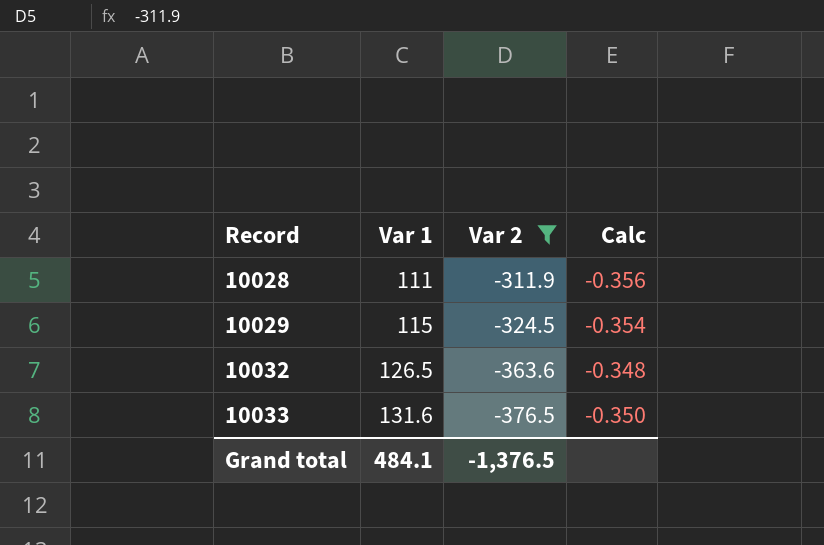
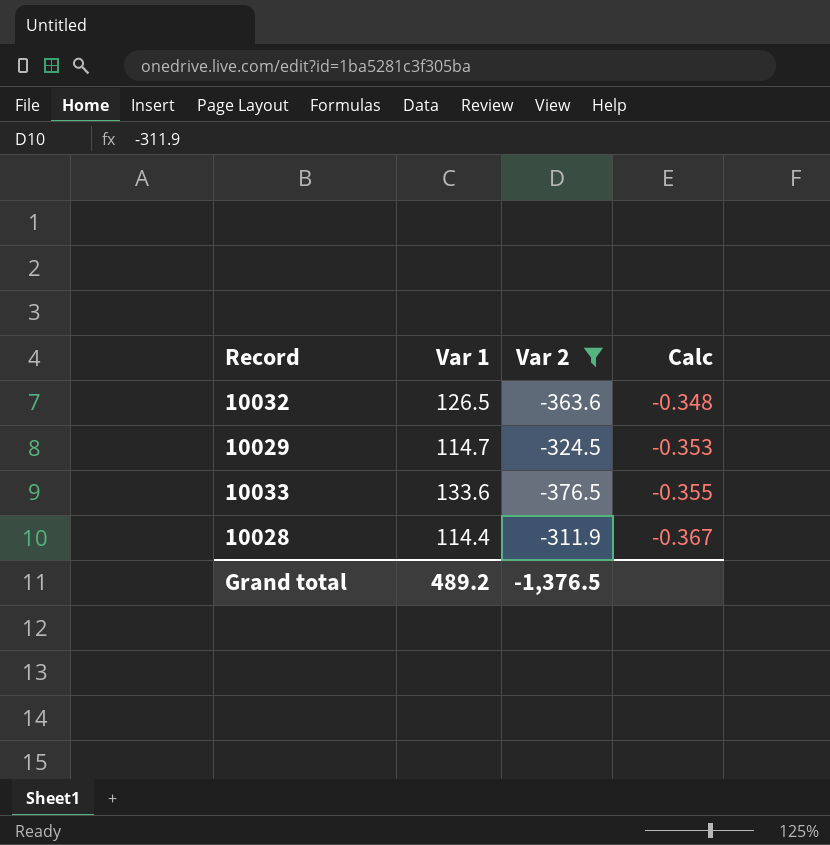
row order: Record ascending -> Calc descending
10029 | Var 1: 115 -> 114.7
10029 | Calc: -0.354 -> -0.353
10033 | Var 1: 131.6 -> 133.6
10033 | Calc: -0.350 -> -0.355
10028 | Var 1: 111 -> 114.4
10028 | Calc: -0.356 -> -0.367
Grand total | Var 1: 484.1 -> 489.2

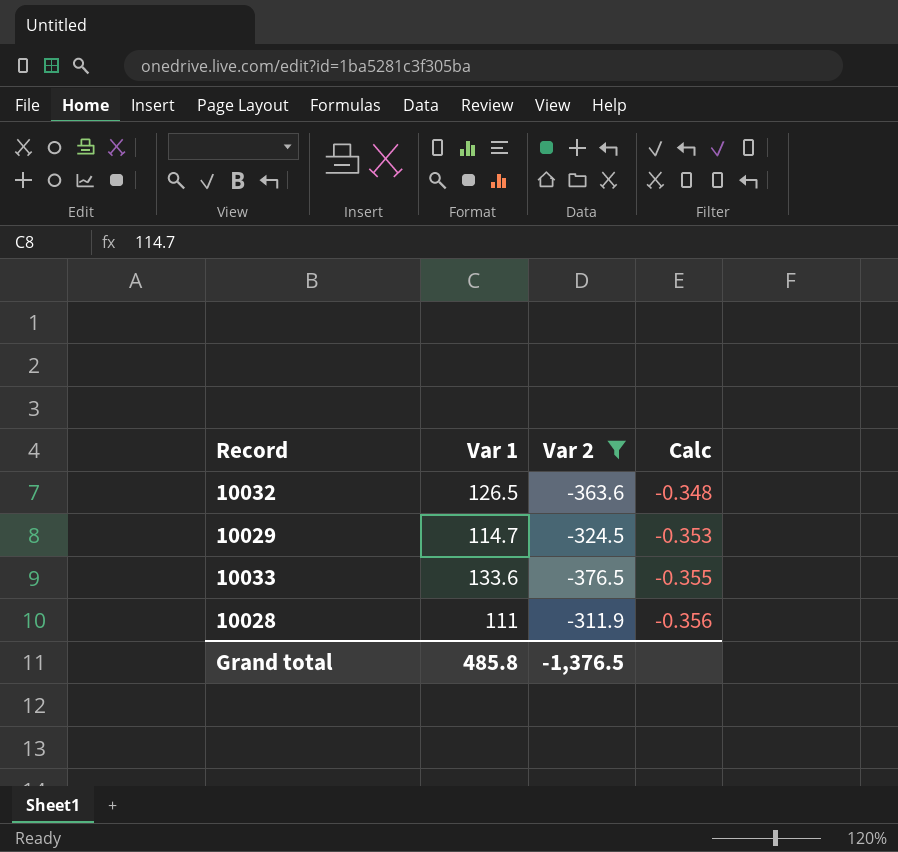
10028 | Var 1: 114.4 -> 111
10028 | Calc: -0.367 -> -0.356
Grand total | Var 1: 489.2 -> 485.8

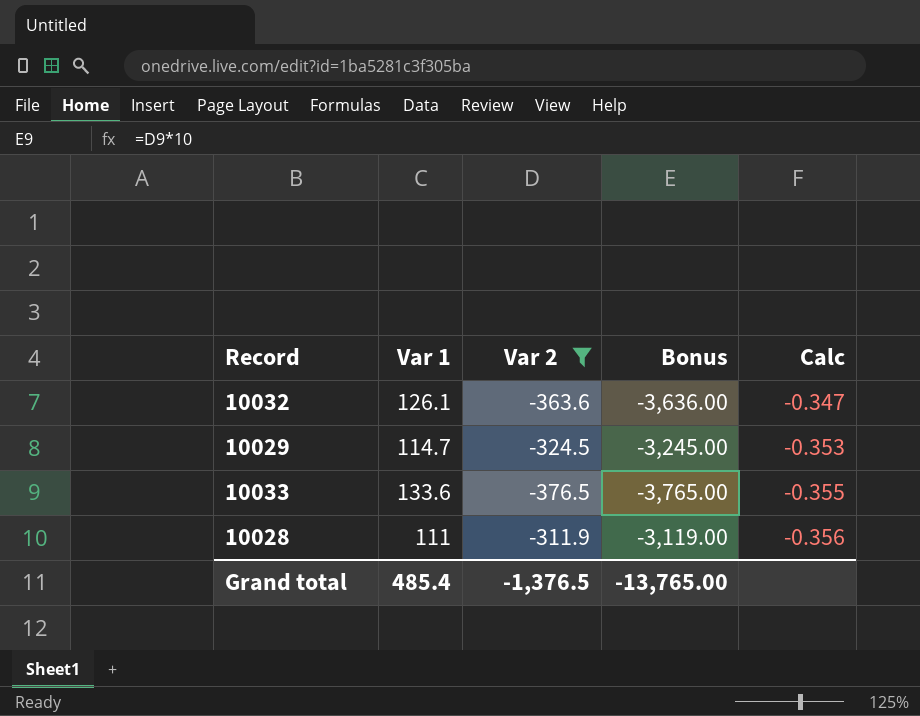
column Bonus | formula: none -> [Var 2] * 10
10032 | Var 1: 126.5 -> 126.1
10032 | Calc: -0.348 -> -0.347
Grand total | Var 1: 485.8 -> 485.4

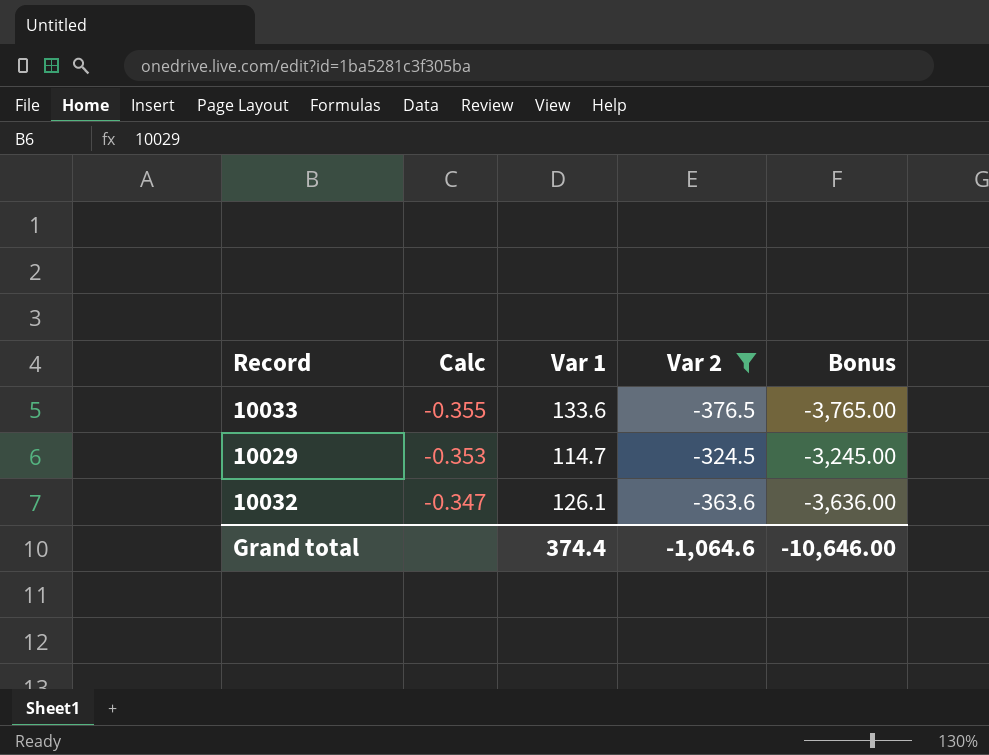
row order: Calc descending -> Calc ascending
column Calc | position: 5 -> 2
row 10028: 111 | -311.9 | -3,119.00 | -0.356 -> none
Grand total | Var 1: 485.4 -> 374.4
Grand total | Var 2: -1,376.5 -> -1,064.6
Grand total | Bonus: -13,765.00 -> -10,646.00

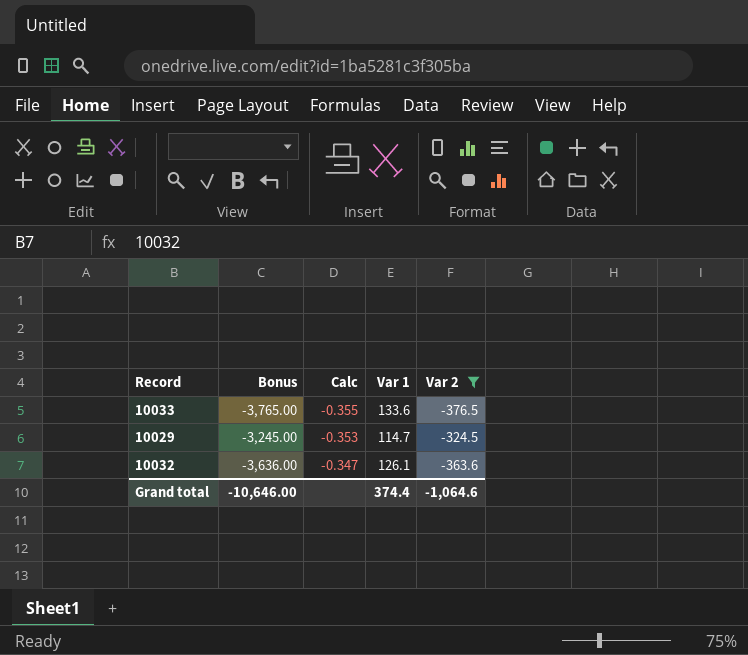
column Bonus | position: 5 -> 2

